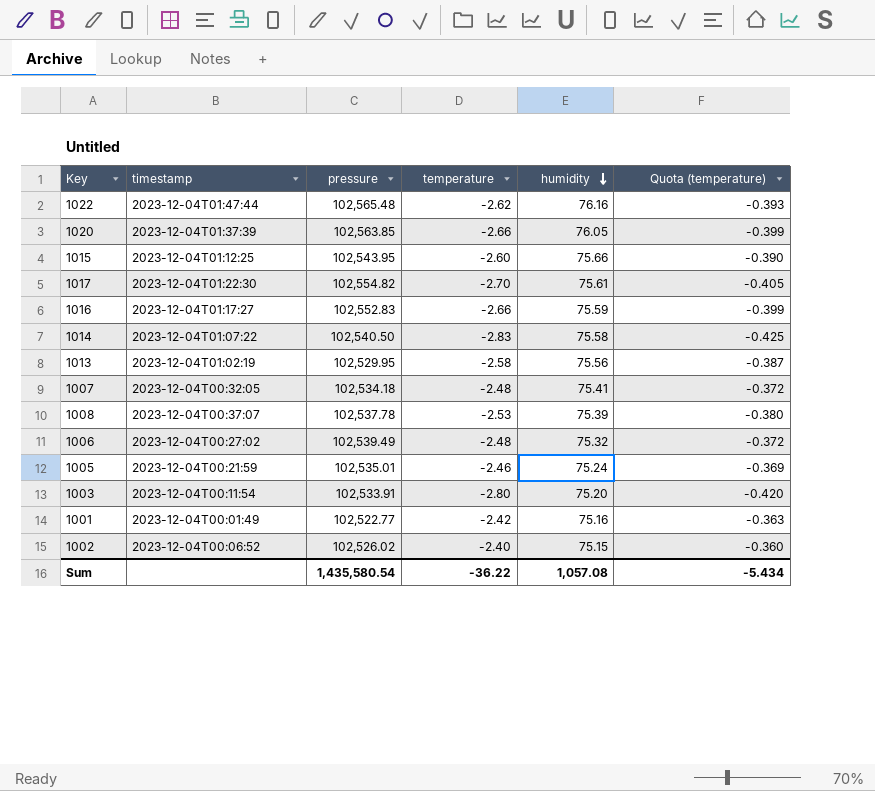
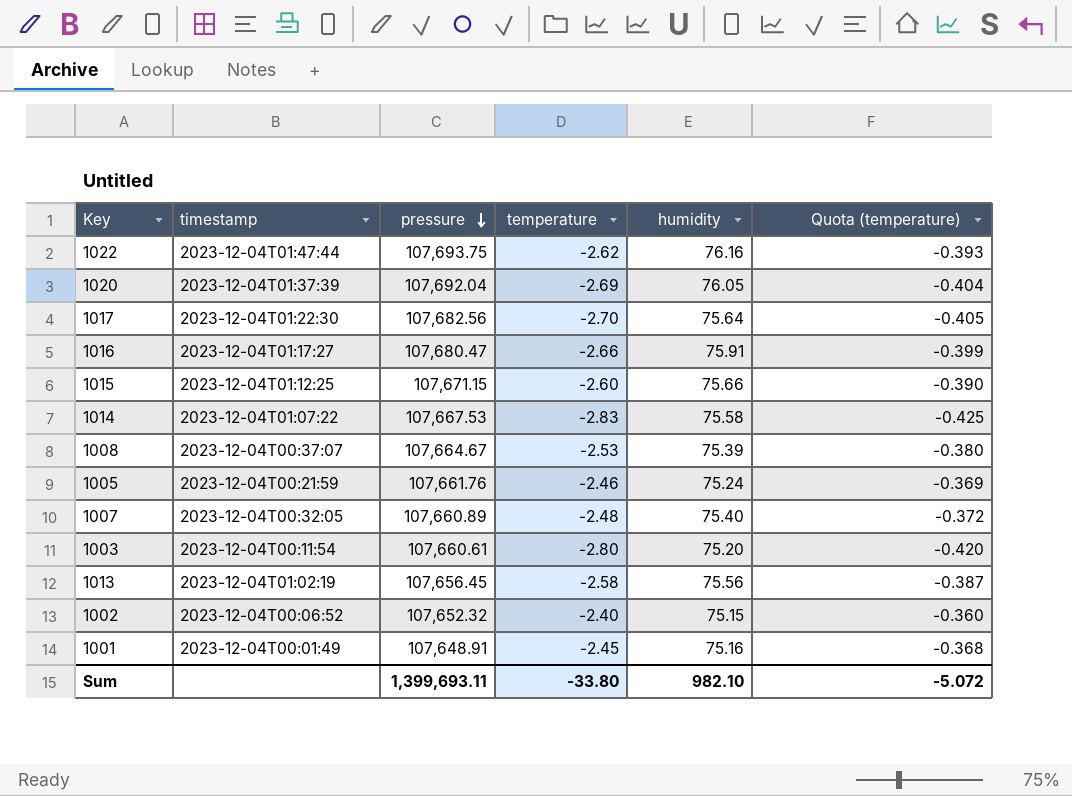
row order: humidity descending -> pressure descending
row 1006: 2023-12-04T00:27:02 | 102,539.49 | -2.48 | 75.32 | -0.372 -> none
1022 | pressure: 102,565.48 -> 107,693.75
1020 | pressure: 102,563.85 -> 107,692.04
1020 | temperature: -2.66 -> -2.69
1020 | Quota (temperature): -0.399 -> -0.404
1017 | pressure: 102,554.82 -> 107,682.56
1017 | humidity: 75.61 -> 75.64
1016 | pressure: 102,552.83 -> 107,680.47
1016 | humidity: 75.59 -> 75.91
1015 | pressure: 102,543.95 -> 107,671.15
1014 | pressure: 102,540.50 -> 107,667.53
1008 | pressure: 102,537.78 -> 107,664.67
1005 | pressure: 102,535.01 -> 107,661.76
1007 | pressure: 102,534.18 -> 107,660.89
1007 | humidity: 75.41 -> 75.40
1003 | pressure: 102,533.91 -> 107,660.61
1013 | pressure: 102,529.95 -> 107,656.45
1002 | pressure: 102,526.02 -> 107,652.32
1001 | pressure: 102,522.77 -> 107,648.91
1001 | temperature: -2.42 -> -2.45
1001 | Quota (temperature): -0.363 -> -0.368
Sum | pressure: 1,435,580.54 -> 1,399,693.11
Sum | temperature: -36.22 -> -33.80
Sum | humidity: 1,057.08 -> 982.10
Sum | Quota (temperature): -5.434 -> -5.072

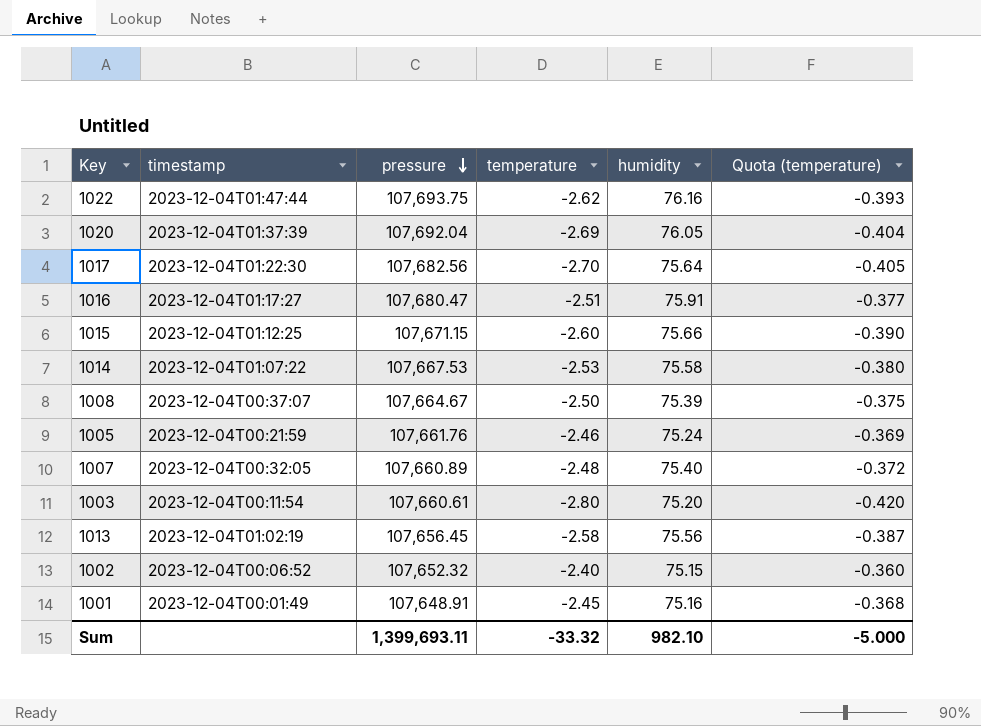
1016 | temperature: -2.66 -> -2.51
1016 | Quota (temperature): -0.399 -> -0.377
1014 | temperature: -2.83 -> -2.53
1014 | Quota (temperature): -0.425 -> -0.380
1008 | temperature: -2.53 -> -2.50
1008 | Quota (temperature): -0.380 -> -0.375
Sum | temperature: -33.80 -> -33.32
Sum | Quota (temperature): -5.072 -> -5.000

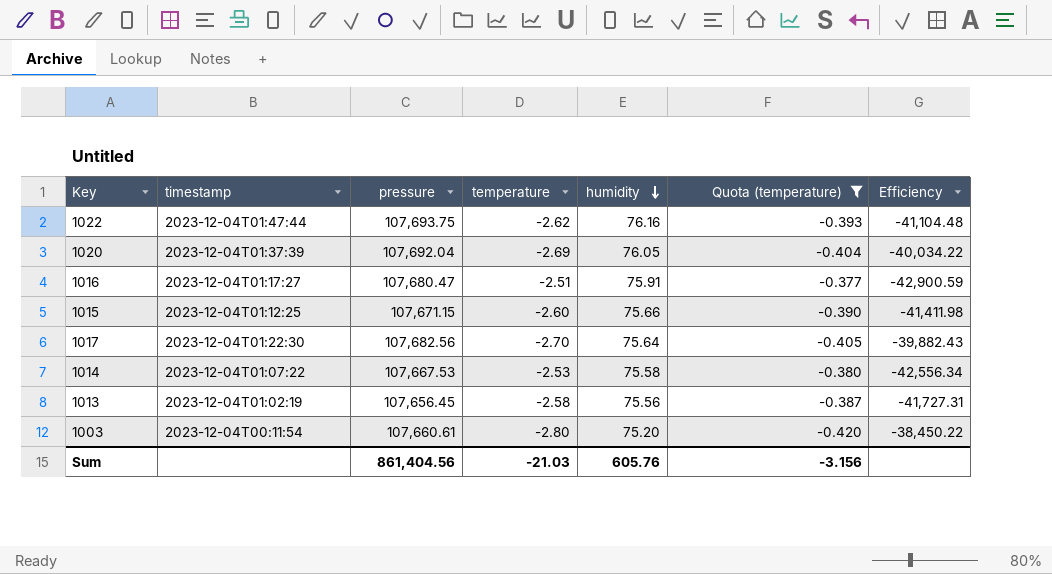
filter: none -> Quota (temperature) <= -0.377
row order: pressure descending -> humidity descending
column Efficiency | formula: none -> [pressure] / [temperature]
Sum | pressure: 1,399,693.11 -> 861,404.56
Sum | temperature: -33.32 -> -21.03
Sum | humidity: 982.10 -> 605.76
Sum | Quota (temperature): -5.000 -> -3.156

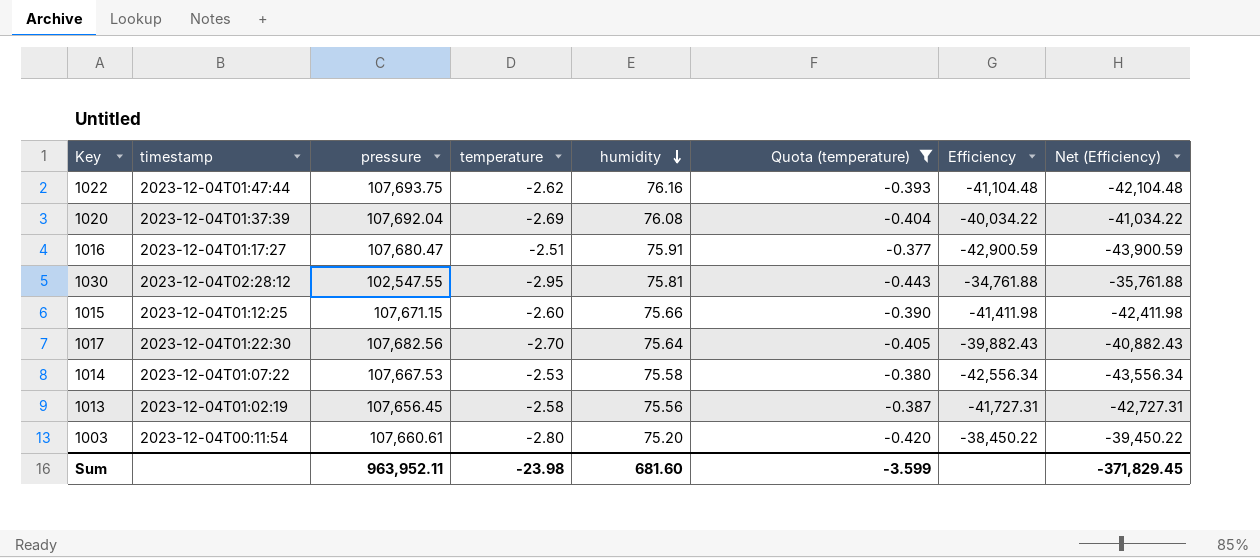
column Net (Efficiency) | formula: none -> [Efficiency] - 1000
1020 | humidity: 76.05 -> 76.08
row 1030: none -> 2023-12-04T02:28:12 | 102,547.55 | -2.95 | 75.81 | -0.443 | -34,761.88 | -35,761.88
Sum | pressure: 861,404.56 -> 963,952.11
Sum | temperature: -21.03 -> -23.98
Sum | humidity: 605.76 -> 681.60
Sum | Quota (temperature): -3.156 -> -3.599

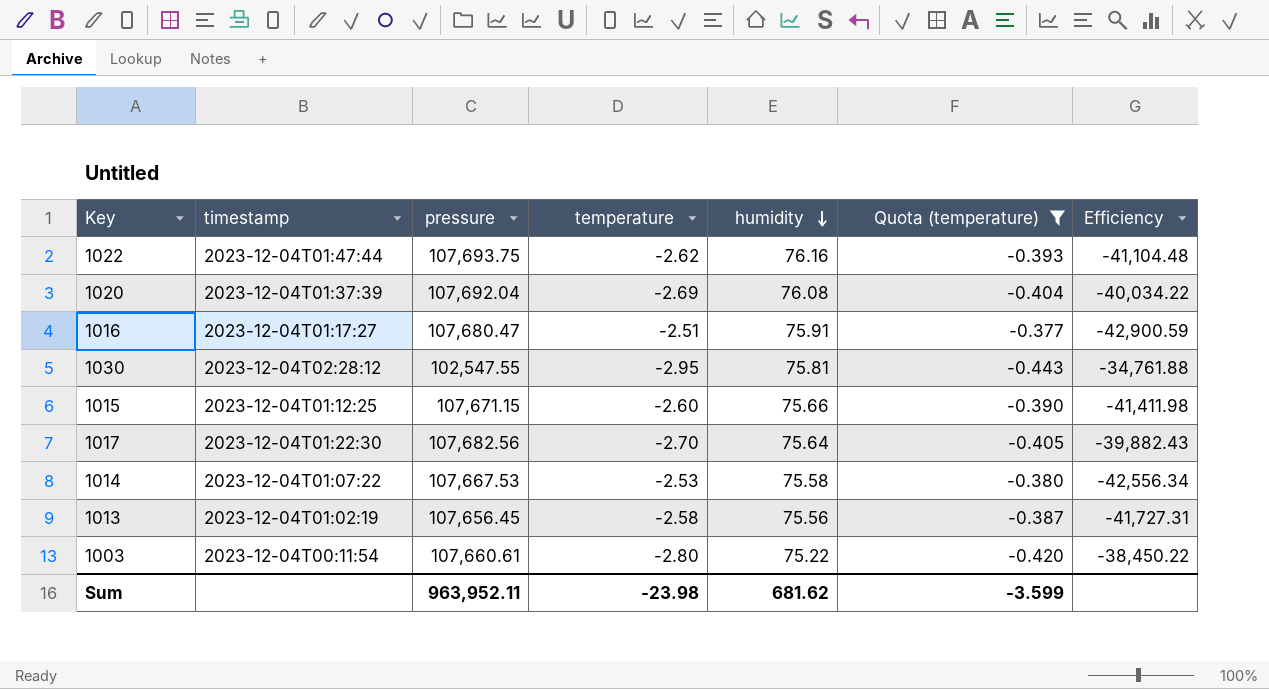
column Net (Efficiency) | formula: [Efficiency] - 1000 -> none
1003 | humidity: 75.20 -> 75.22
Sum | humidity: 681.60 -> 681.62

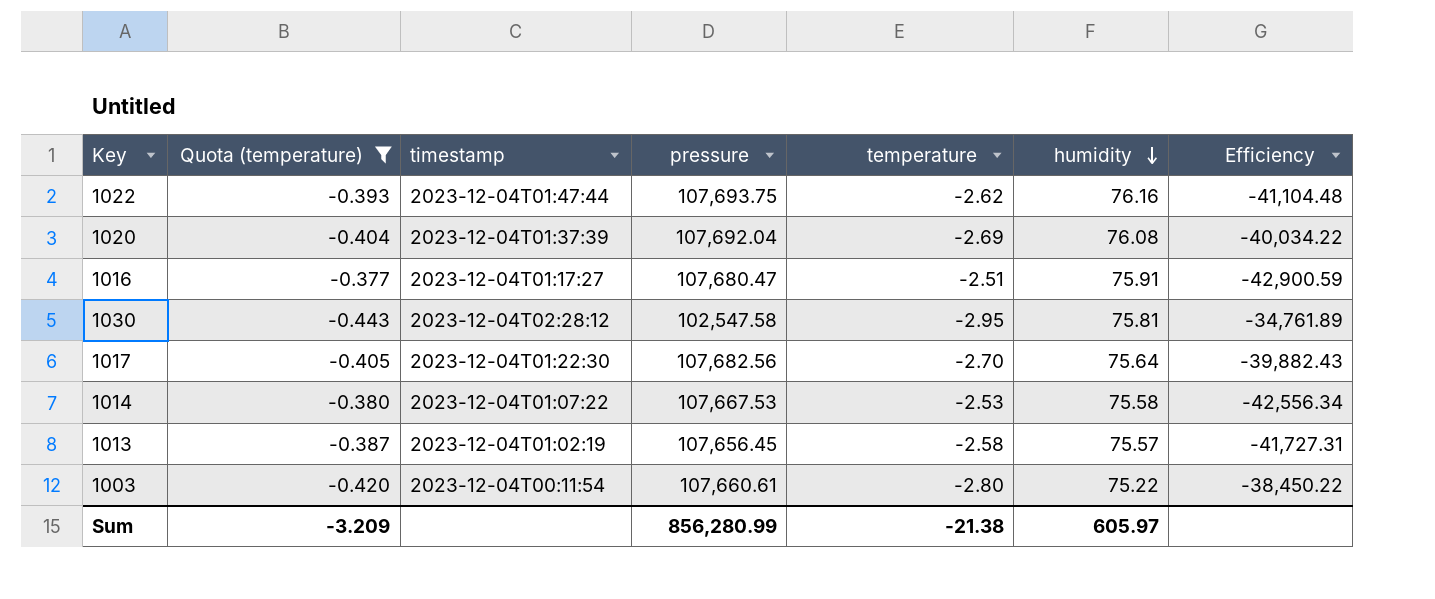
column Quota (temperature) | position: 6 -> 2
row 1015: 2023-12-04T01:12:25 | 107,671.15 | -2.60 | 75.66 | -0.390 | -41,411.98 -> none
1030 | pressure: 102,547.55 -> 102,547.58
1030 | Efficiency: -34,761.88 -> -34,761.89
1013 | humidity: 75.56 -> 75.57
Sum | Quota (temperature): -3.599 -> -3.209
Sum | pressure: 963,952.11 -> 856,280.99
Sum | temperature: -23.98 -> -21.38
Sum | humidity: 681.62 -> 605.97

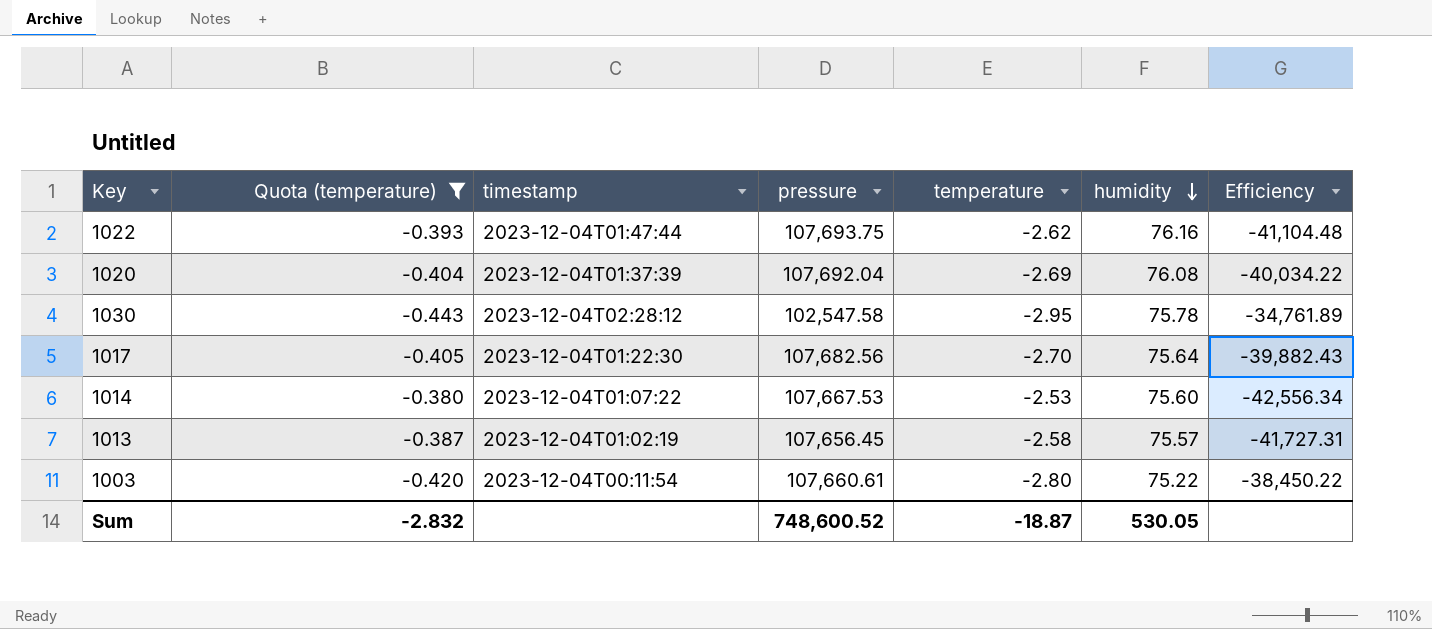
row 1016: -0.377 | 2023-12-04T01:17:27 | 107,680.47 | -2.51 | 75.91 | -42,900.59 -> none
1030 | humidity: 75.81 -> 75.78
1014 | humidity: 75.58 -> 75.60
Sum | Quota (temperature): -3.209 -> -2.832
Sum | pressure: 856,280.99 -> 748,600.52
Sum | temperature: -21.38 -> -18.87
Sum | humidity: 605.97 -> 530.05

